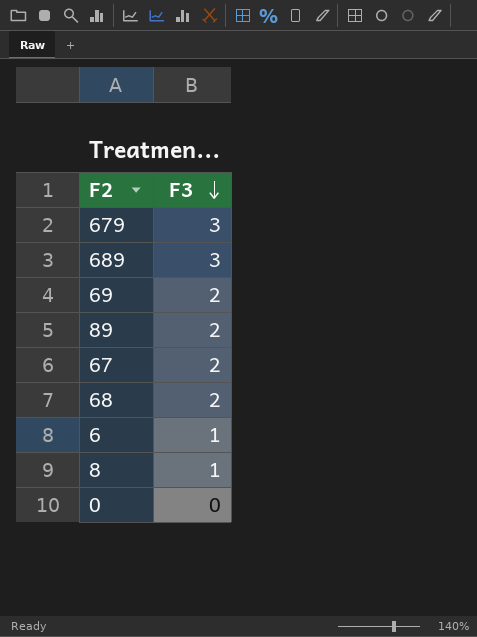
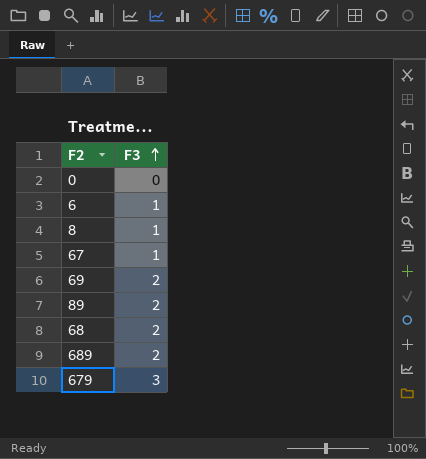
row order: F3 descending -> F3 ascending
67 | F3: 2 -> 1
689 | F3: 3 -> 2

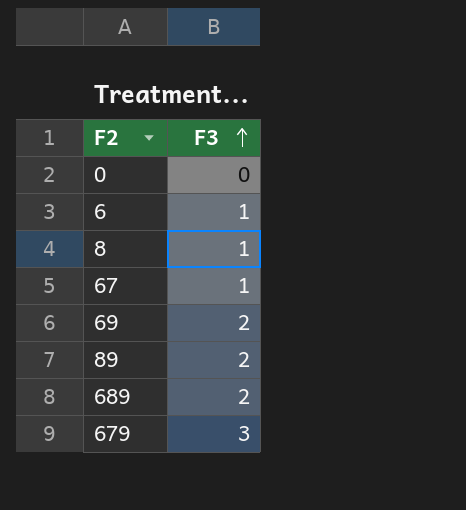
row 68: 2 -> none

